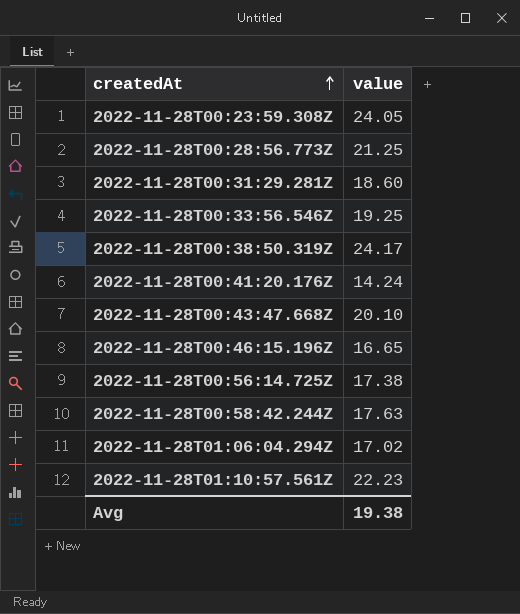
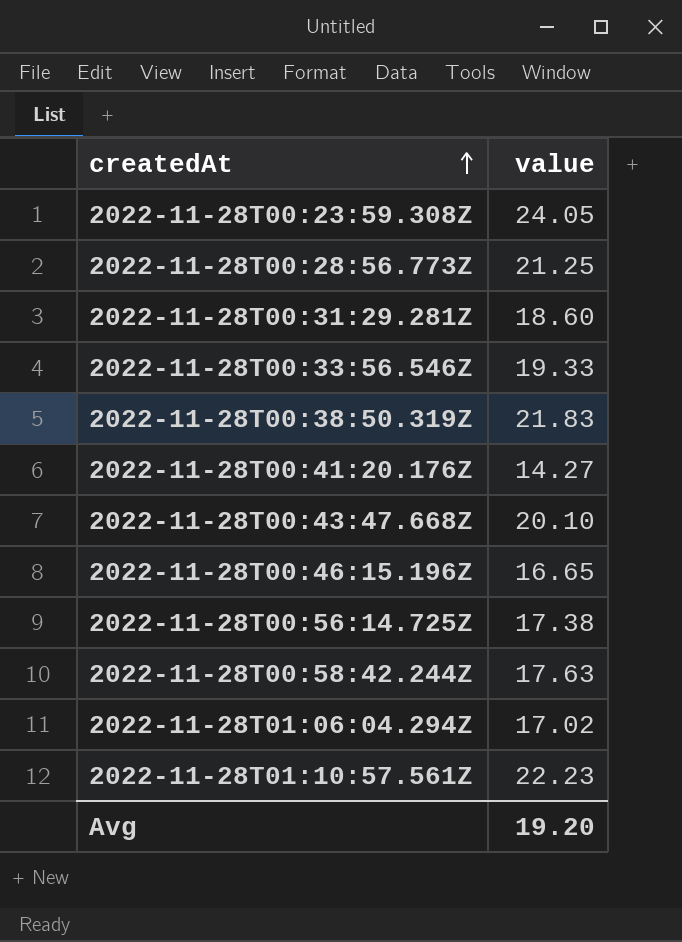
2022-11-28T00:33:56.546Z | value: 19.25 -> 19.33
2022-11-28T00:38:50.319Z | value: 24.17 -> 21.83
2022-11-28T00:41:20.176Z | value: 14.24 -> 14.27
Avg | value: 19.38 -> 19.20

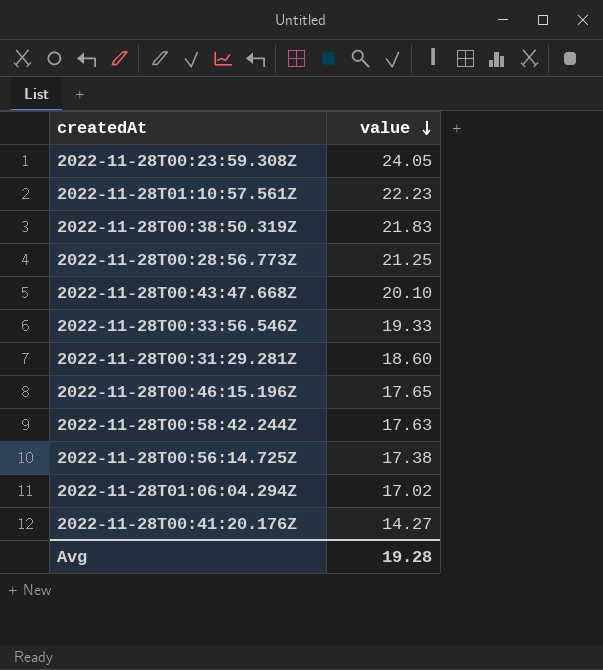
row order: createdAt ascending -> value descending
2022-11-28T00:46:15.196Z | value: 16.65 -> 17.65
Avg | value: 19.20 -> 19.28

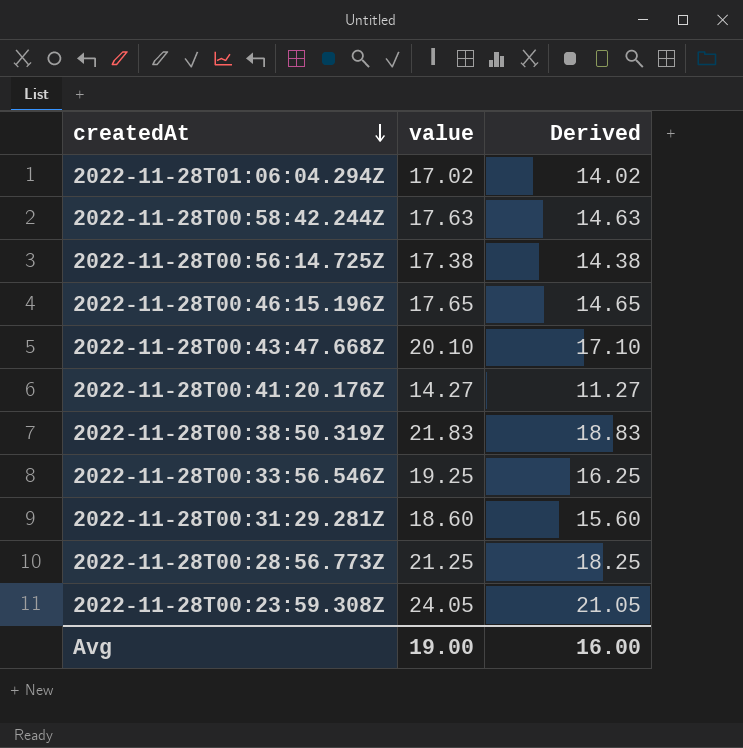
row order: value descending -> createdAt descending
column Derived | formula: none -> [value] - 3
row 2022-11-28T01:10:57.561Z: 22.23 -> none
2022-11-28T00:33:56.546Z | value: 19.33 -> 19.25
Avg | value: 19.28 -> 19.00

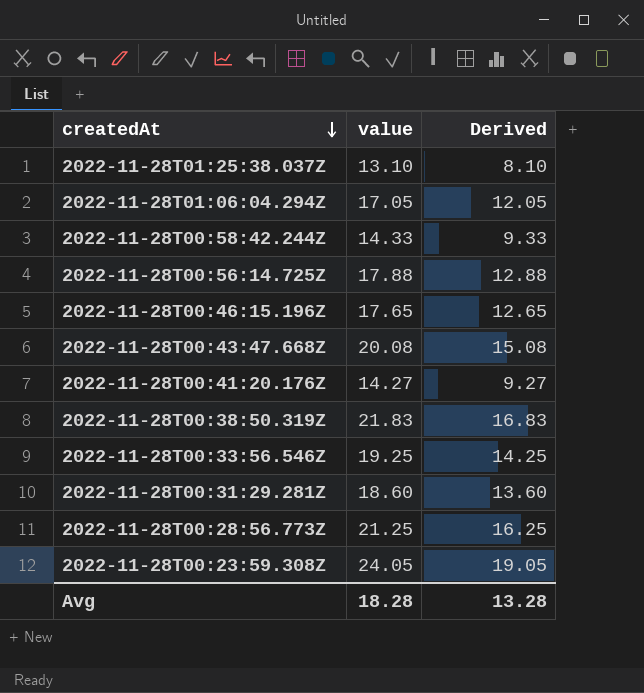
column Derived | formula: [value] - 3 -> [value] - 5
row 2022-11-28T01:25:38.037Z: none -> 13.10 | 8.10
2022-11-28T01:06:04.294Z | value: 17.02 -> 17.05
2022-11-28T00:58:42.244Z | value: 17.63 -> 14.33
2022-11-28T00:56:14.725Z | value: 17.38 -> 17.88
2022-11-28T00:43:47.668Z | value: 20.10 -> 20.08
Avg | value: 19.00 -> 18.28
Avg | Derived: 16.00 -> 13.28

